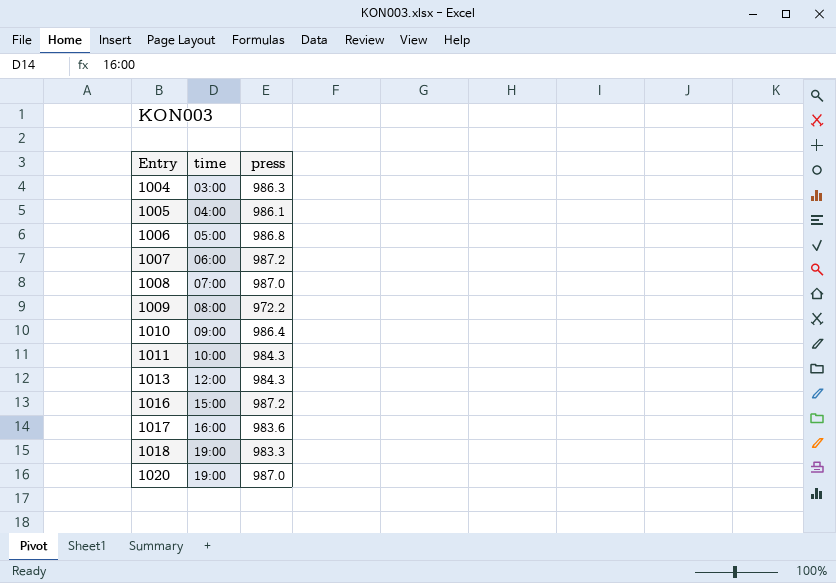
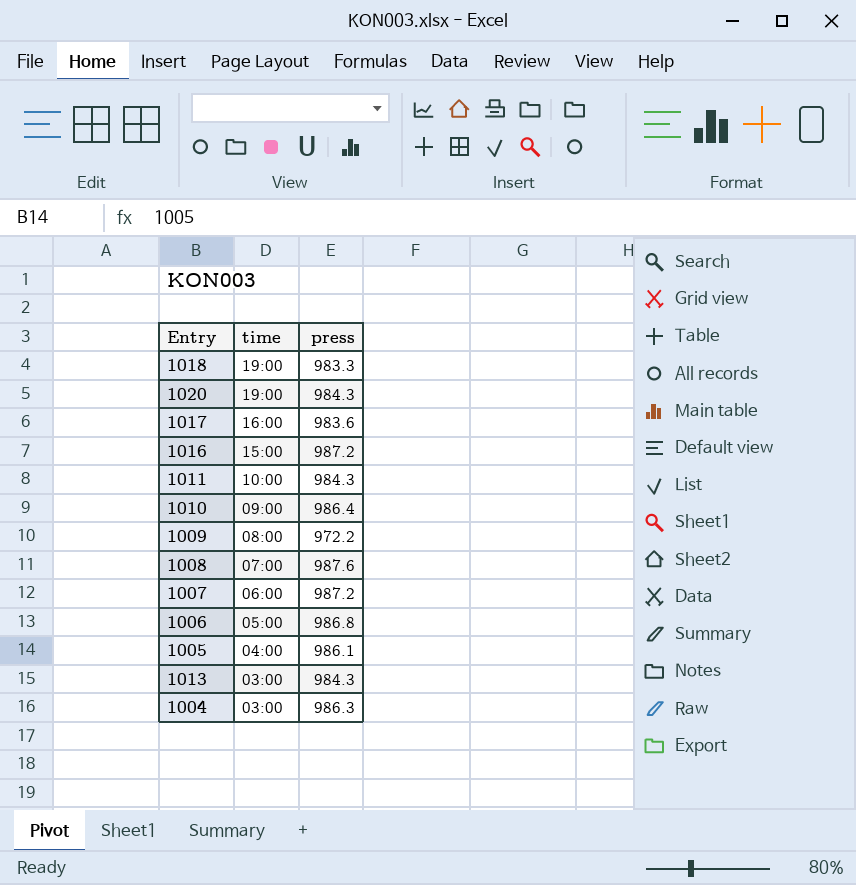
row order: Entry ascending -> time descending
1020 | press: 987.0 -> 984.3
1008 | press: 987.0 -> 987.6
1013 | time: 12:00 -> 03:00

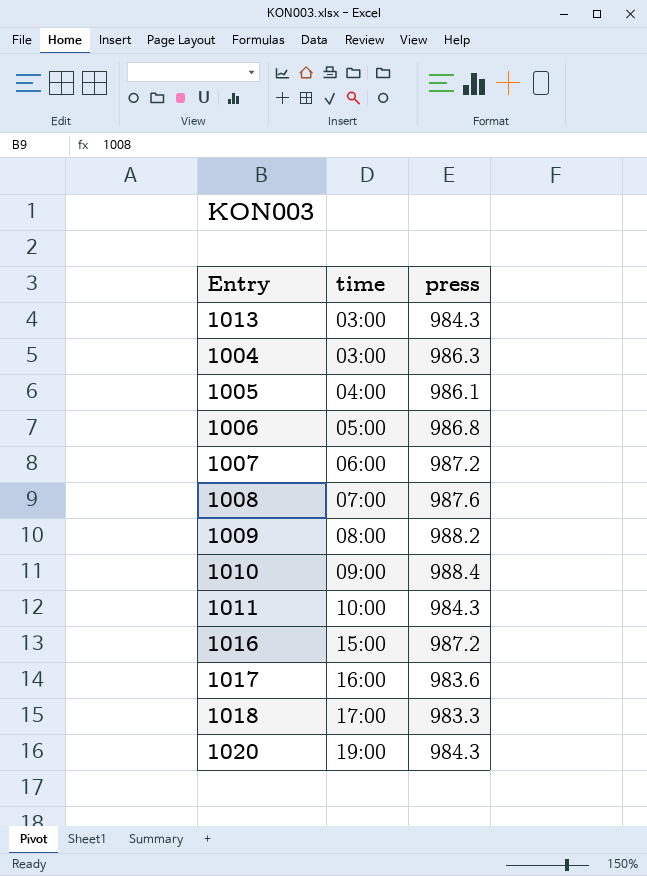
row order: time descending -> time ascending
1009 | press: 972.2 -> 988.2
1010 | press: 986.4 -> 988.4
1018 | time: 19:00 -> 17:00

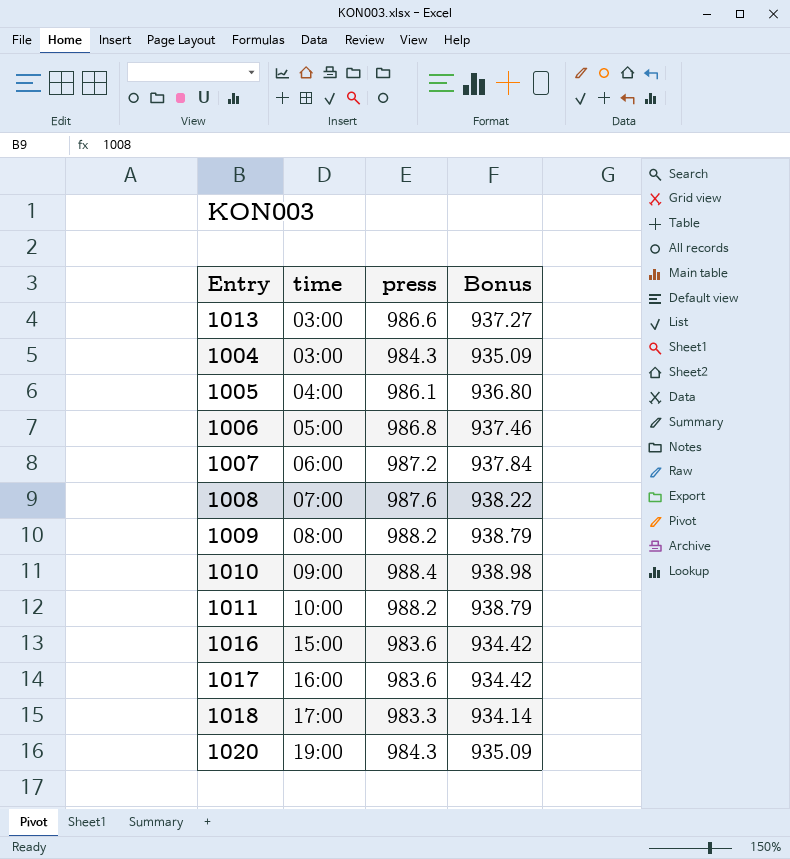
column Bonus | formula: none -> [press] * 0.95
1013 | press: 984.3 -> 986.6
1004 | press: 986.3 -> 984.3
1011 | press: 984.3 -> 988.2
1016 | press: 987.2 -> 983.6

